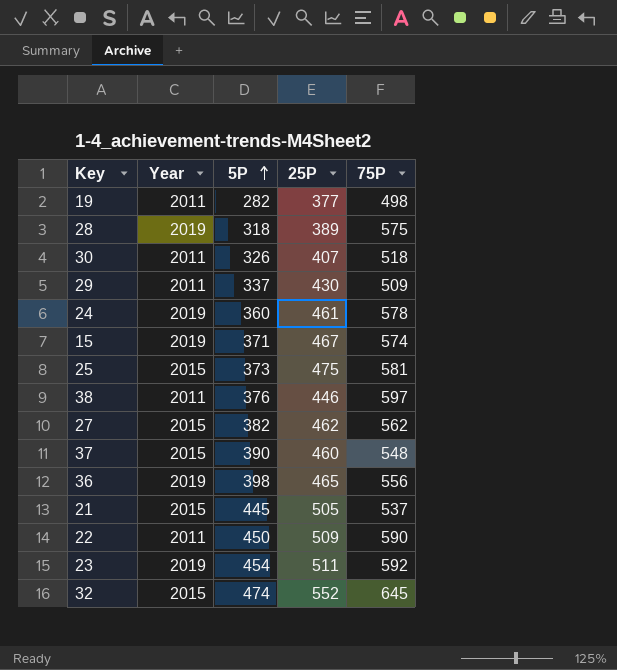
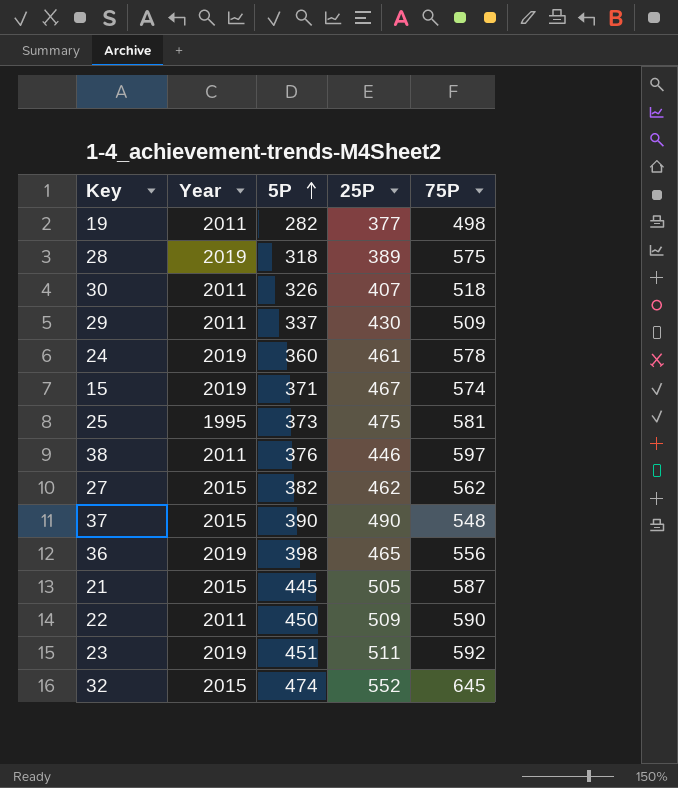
25 | Year: 2015 -> 1995
37 | 25P: 460 -> 490
21 | 75P: 537 -> 587
23 | 5P: 454 -> 451

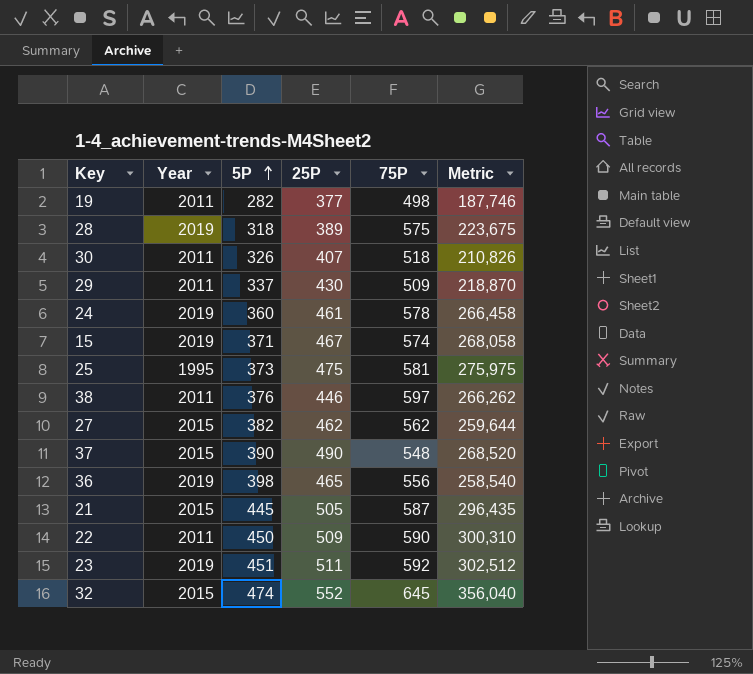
column Metric | formula: none -> [25P] * [75P]

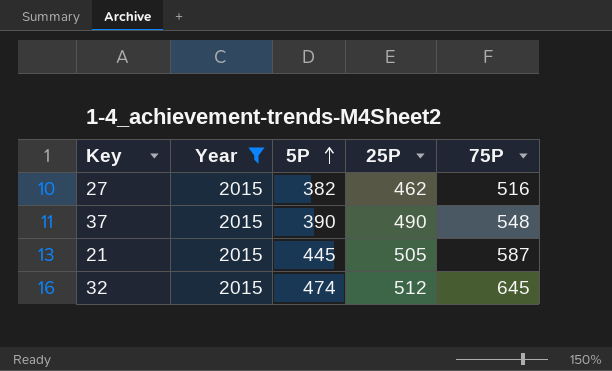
filter: none -> Year = 2015
column Metric | formula: [25P] * [75P] -> none
27 | 75P: 562 -> 516
32 | 25P: 552 -> 512

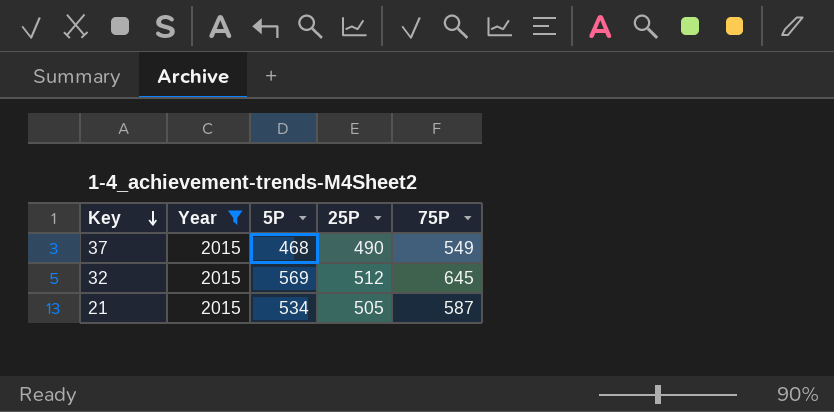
row order: 5P ascending -> Key descending
row 27: 2015 | 382 | 462 | 516 -> none
37 | 5P: 390 -> 468
37 | 75P: 548 -> 549
32 | 5P: 474 -> 569
21 | 5P: 445 -> 534

